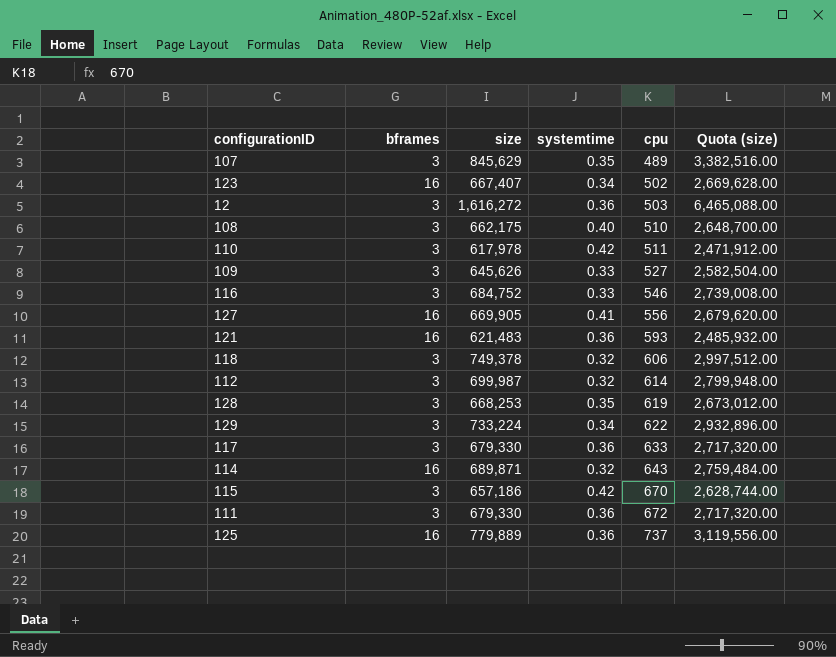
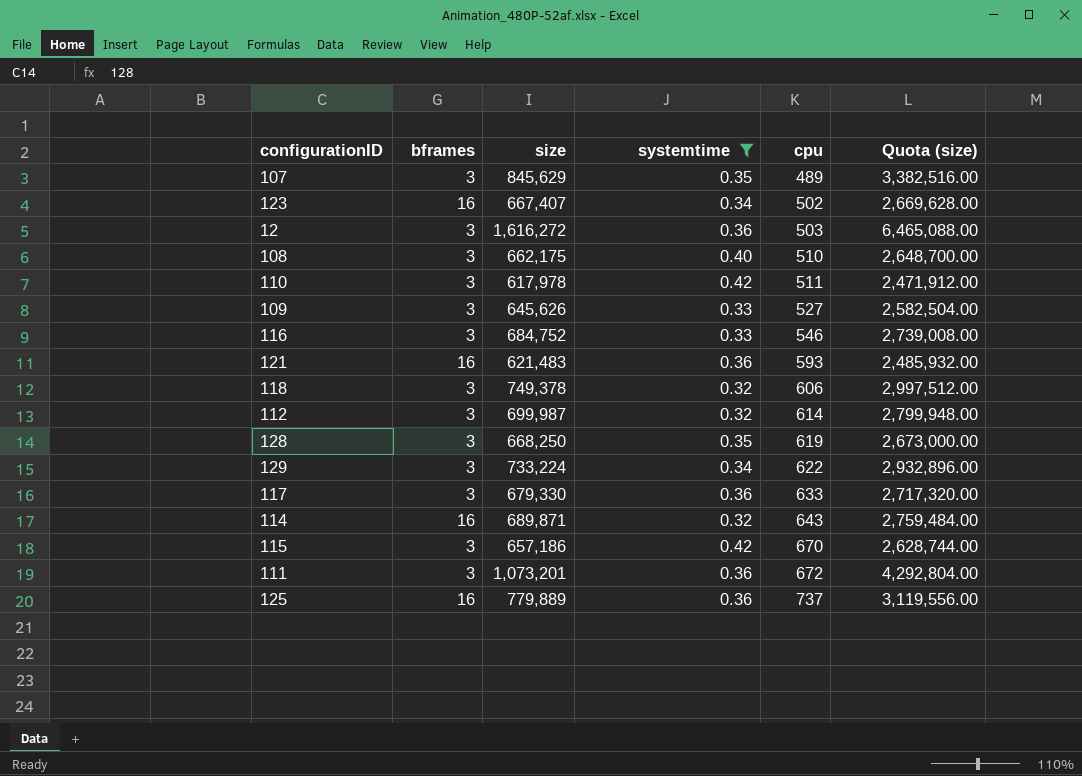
filter: none -> systemtime != 0.41
128 | size: 668,253 -> 668,250
128 | Quota (size): 2,673,012.00 -> 2,673,000.00
111 | size: 679,330 -> 1,073,201
111 | Quota (size): 2,717,320.00 -> 4,292,804.00

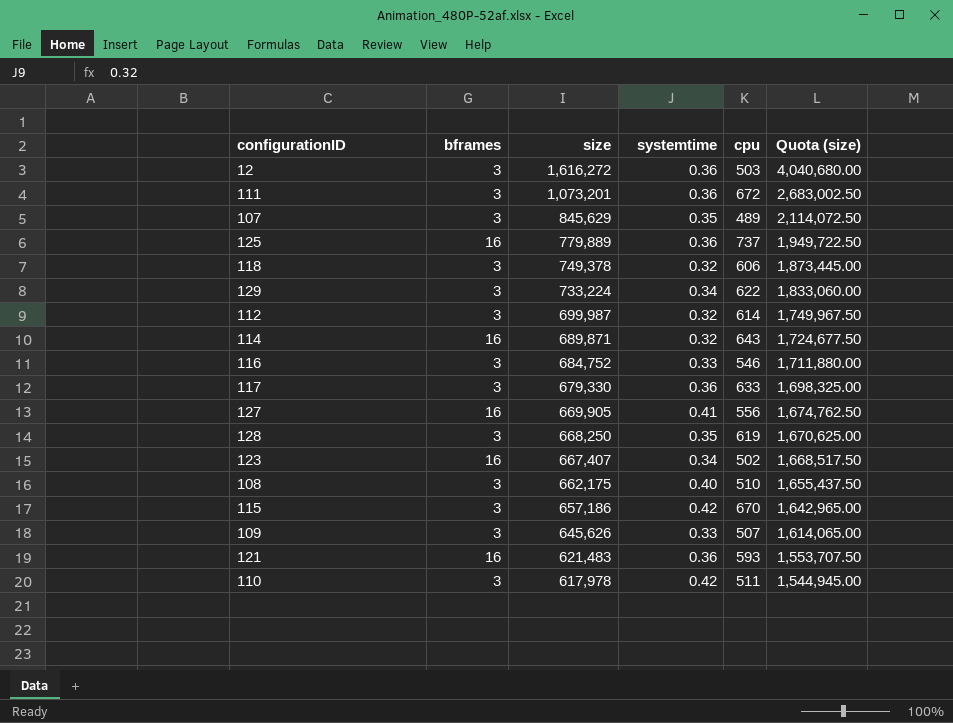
filter: systemtime != 0.41 -> none
row order: cpu ascending -> size descending
column Quota (size) | formula: [size] * 4 -> [size] * 2.5
109 | cpu: 527 -> 507

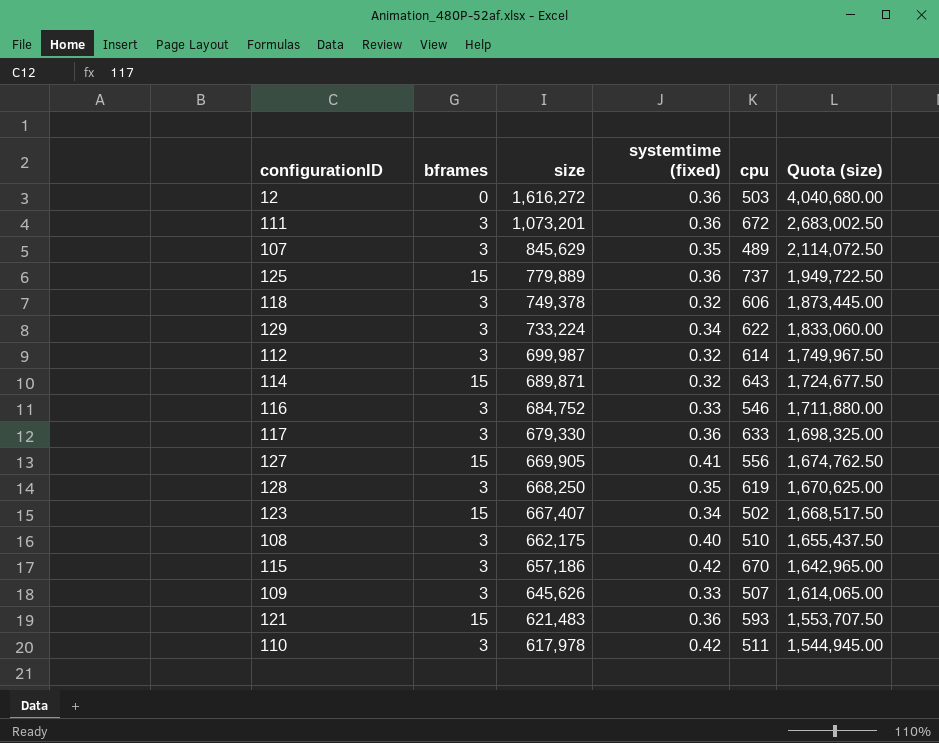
column name: systemtime -> systemtime (fixed)
12 | bframes: 3 -> 0
125 | bframes: 16 -> 15
114 | bframes: 16 -> 15
127 | bframes: 16 -> 15
123 | bframes: 16 -> 15
121 | bframes: 16 -> 15

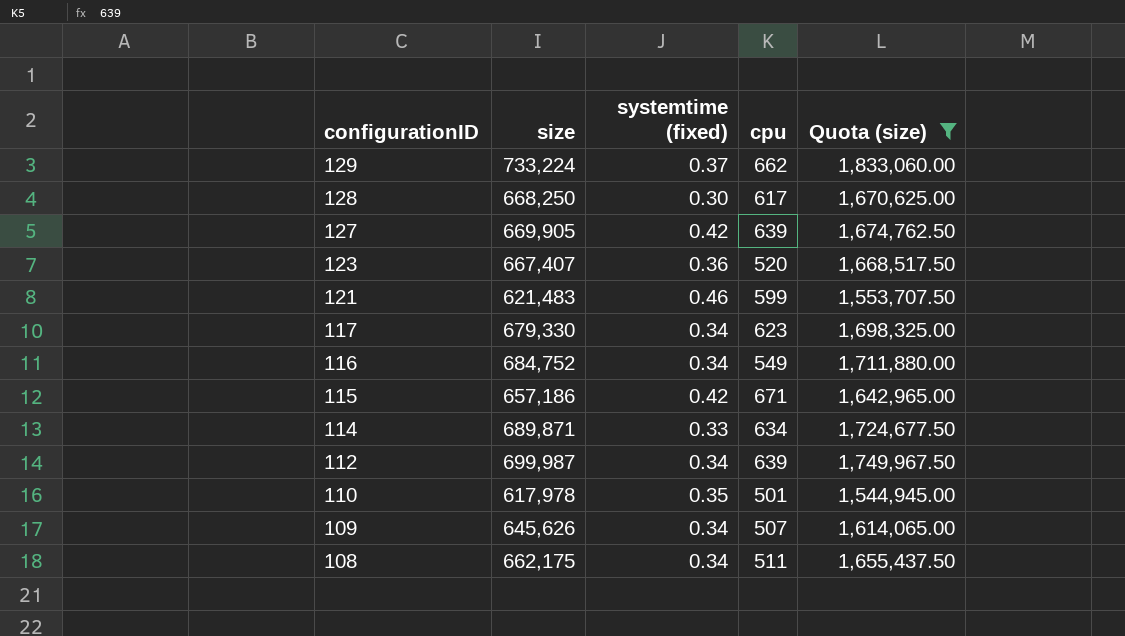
filter: none -> Quota (size) <= 1,833,060.00
row order: size descending -> configurationID descending
column bframes | position: 2 -> none
129 | systemtime (fixed): 0.34 -> 0.37
129 | cpu: 622 -> 662
128 | systemtime (fixed): 0.35 -> 0.30
128 | cpu: 619 -> 617
127 | systemtime (fixed): 0.41 -> 0.42
127 | cpu: 556 -> 639
123 | systemtime (fixed): 0.34 -> 0.36
123 | cpu: 502 -> 520
121 | systemtime (fixed): 0.36 -> 0.46
121 | cpu: 593 -> 599
117 | systemtime (fixed): 0.36 -> 0.34
117 | cpu: 633 -> 623
116 | systemtime (fixed): 0.33 -> 0.34
116 | cpu: 546 -> 549
115 | cpu: 670 -> 671
114 | systemtime (fixed): 0.32 -> 0.33
114 | cpu: 643 -> 634
112 | systemtime (fixed): 0.32 -> 0.34
112 | cpu: 614 -> 639
110 | systemtime (fixed): 0.42 -> 0.35
110 | cpu: 511 -> 501
109 | systemtime (fixed): 0.33 -> 0.34
108 | systemtime (fixed): 0.40 -> 0.34
108 | cpu: 510 -> 511

